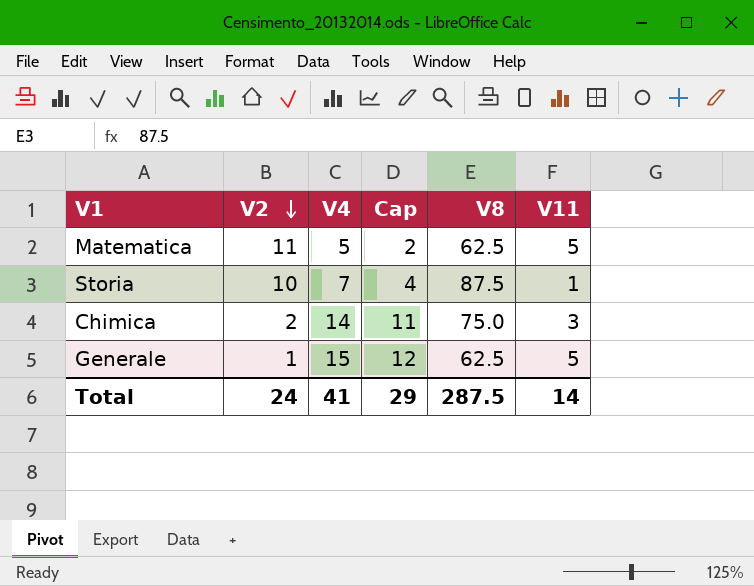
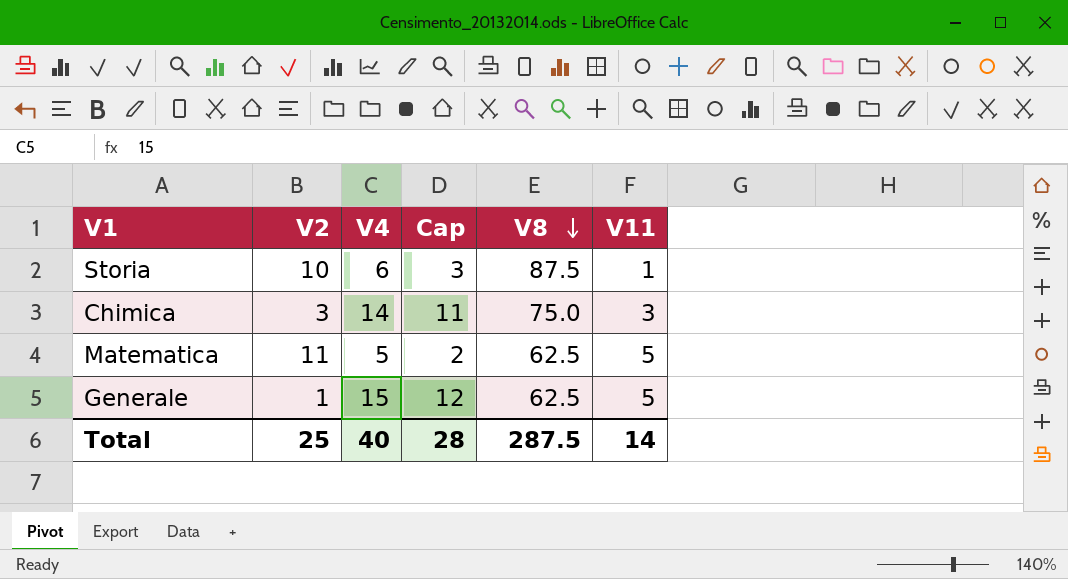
row order: V2 descending -> V8 descending
Storia | V4: 7 -> 6
Storia | Cap: 4 -> 3
Chimica | V2: 2 -> 3
Total | V2: 24 -> 25
Total | V4: 41 -> 40
Total | Cap: 29 -> 28

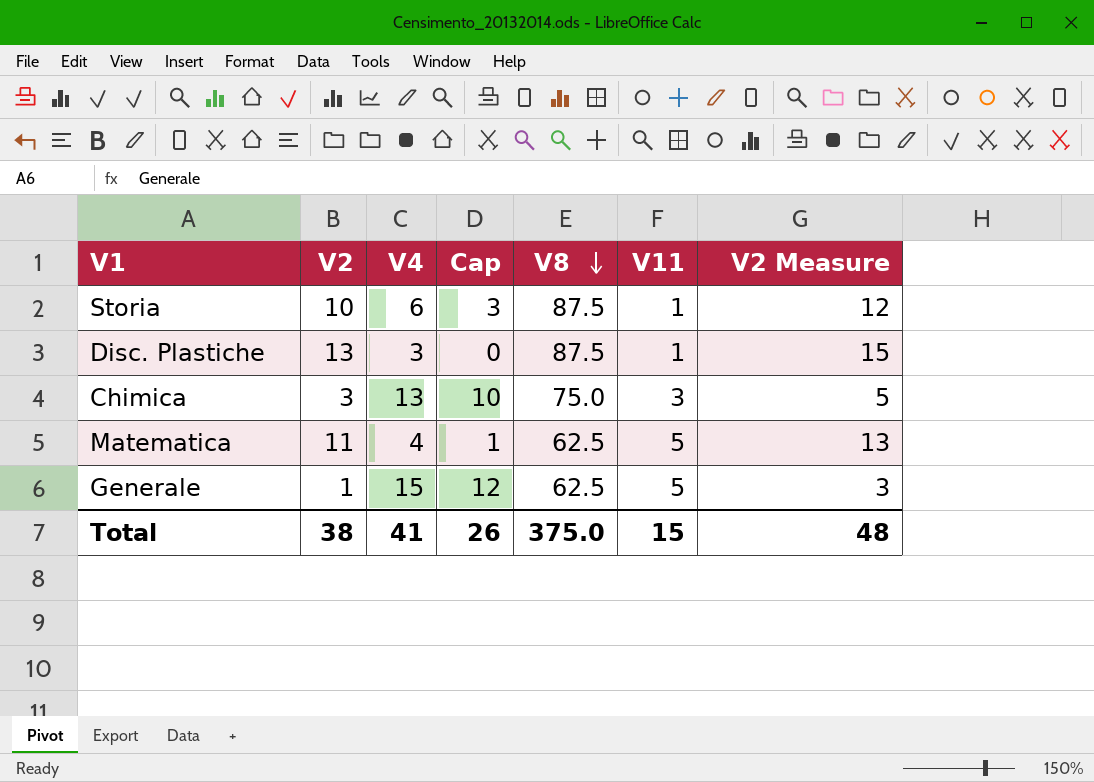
column V2 Measure | formula: none -> [V2] + 2
row Disc. Plastiche: none -> 13 | 3 | 0 | 87.5 | 1 | 15
Chimica | V4: 14 -> 13
Chimica | Cap: 11 -> 10
Matematica | V4: 5 -> 4
Matematica | Cap: 2 -> 1
Total | V2: 25 -> 38
Total | V4: 40 -> 41
Total | Cap: 28 -> 26
Total | V8: 287.5 -> 375.0
Total | V11: 14 -> 15

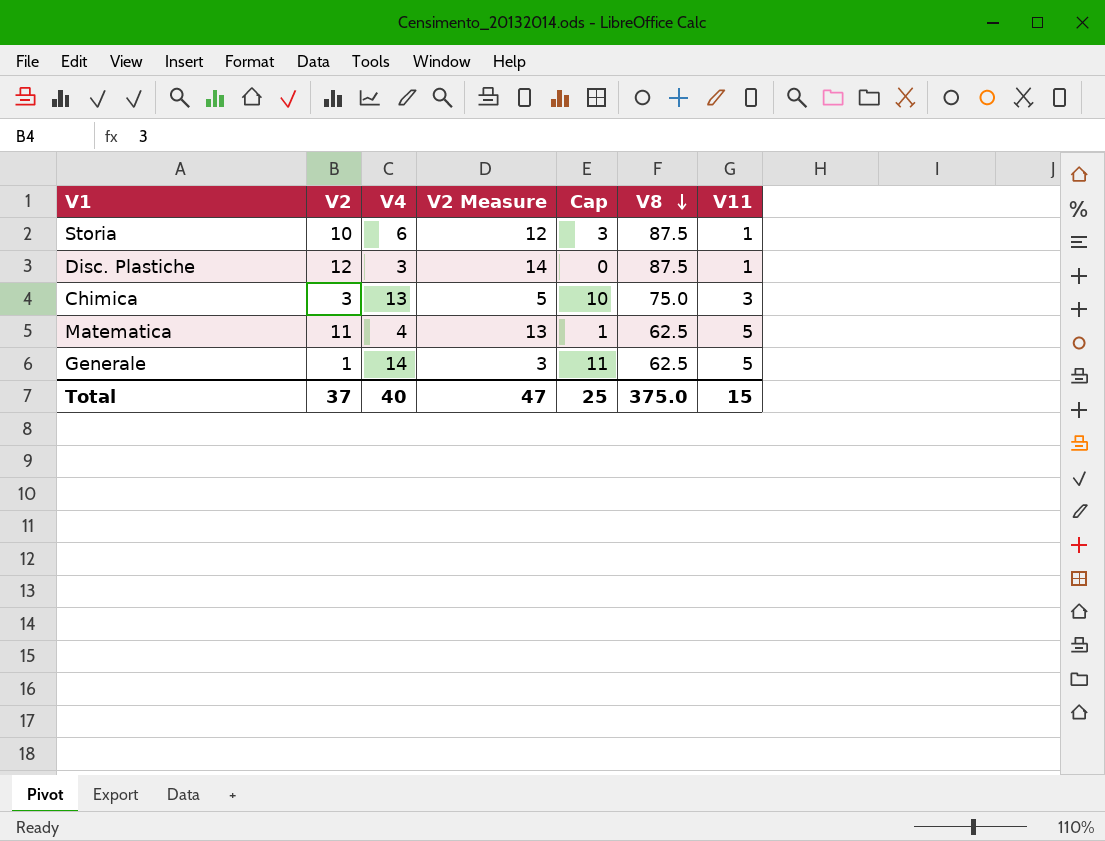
column V2 Measure | position: 7 -> 4
Disc. Plastiche | V2: 13 -> 12
Disc. Plastiche | V2 Measure: 15 -> 14
Generale | V4: 15 -> 14
Generale | Cap: 12 -> 11
Total | V2: 38 -> 37
Total | V4: 41 -> 40
Total | V2 Measure: 48 -> 47
Total | Cap: 26 -> 25

